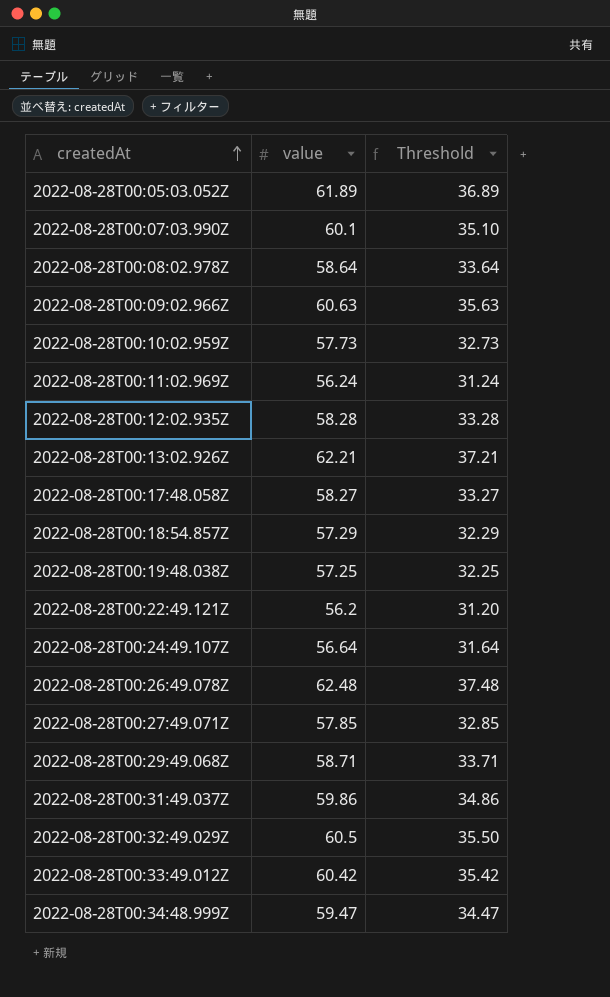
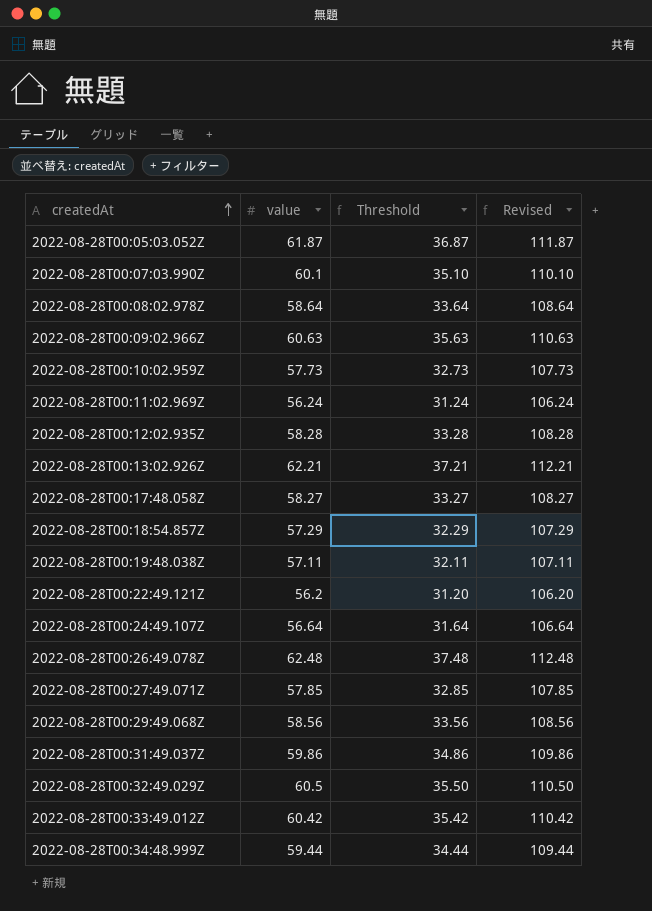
column Revised | formula: none -> [value] + 50
2022-08-28T00:05:03.052Z | value: 61.89 -> 61.87
2022-08-28T00:05:03.052Z | Threshold: 36.89 -> 36.87
2022-08-28T00:19:48.038Z | value: 57.25 -> 57.11
2022-08-28T00:19:48.038Z | Threshold: 32.25 -> 32.11
2022-08-28T00:29:49.068Z | value: 58.71 -> 58.56
2022-08-28T00:29:49.068Z | Threshold: 33.71 -> 33.56
2022-08-28T00:34:48.999Z | value: 59.47 -> 59.44
2022-08-28T00:34:48.999Z | Threshold: 34.47 -> 34.44

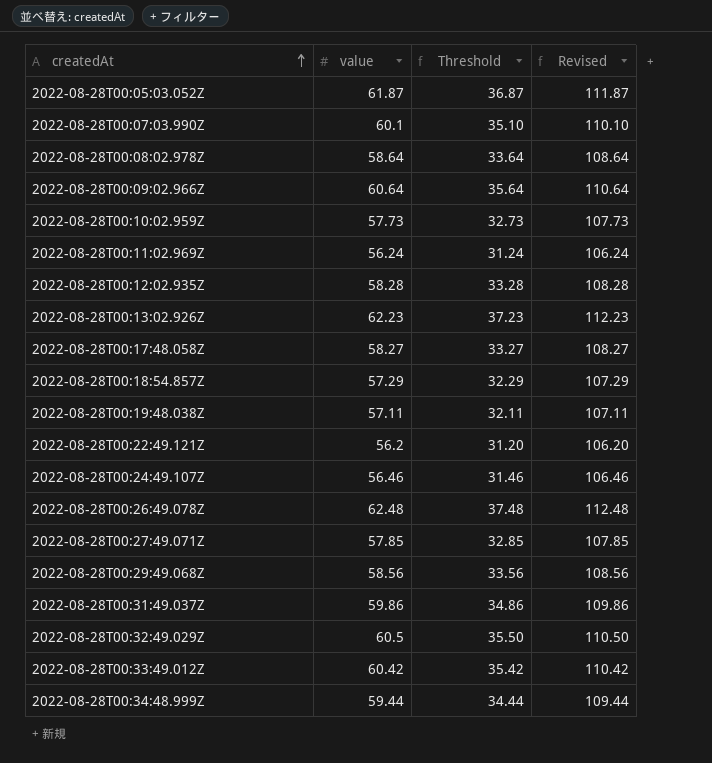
2022-08-28T00:09:02.966Z | value: 60.63 -> 60.64
2022-08-28T00:09:02.966Z | Threshold: 35.63 -> 35.64
2022-08-28T00:09:02.966Z | Revised: 110.63 -> 110.64
2022-08-28T00:13:02.926Z | value: 62.21 -> 62.23
2022-08-28T00:13:02.926Z | Threshold: 37.21 -> 37.23
2022-08-28T00:13:02.926Z | Revised: 112.21 -> 112.23
2022-08-28T00:24:49.107Z | value: 56.64 -> 56.46
2022-08-28T00:24:49.107Z | Threshold: 31.64 -> 31.46
2022-08-28T00:24:49.107Z | Revised: 106.64 -> 106.46

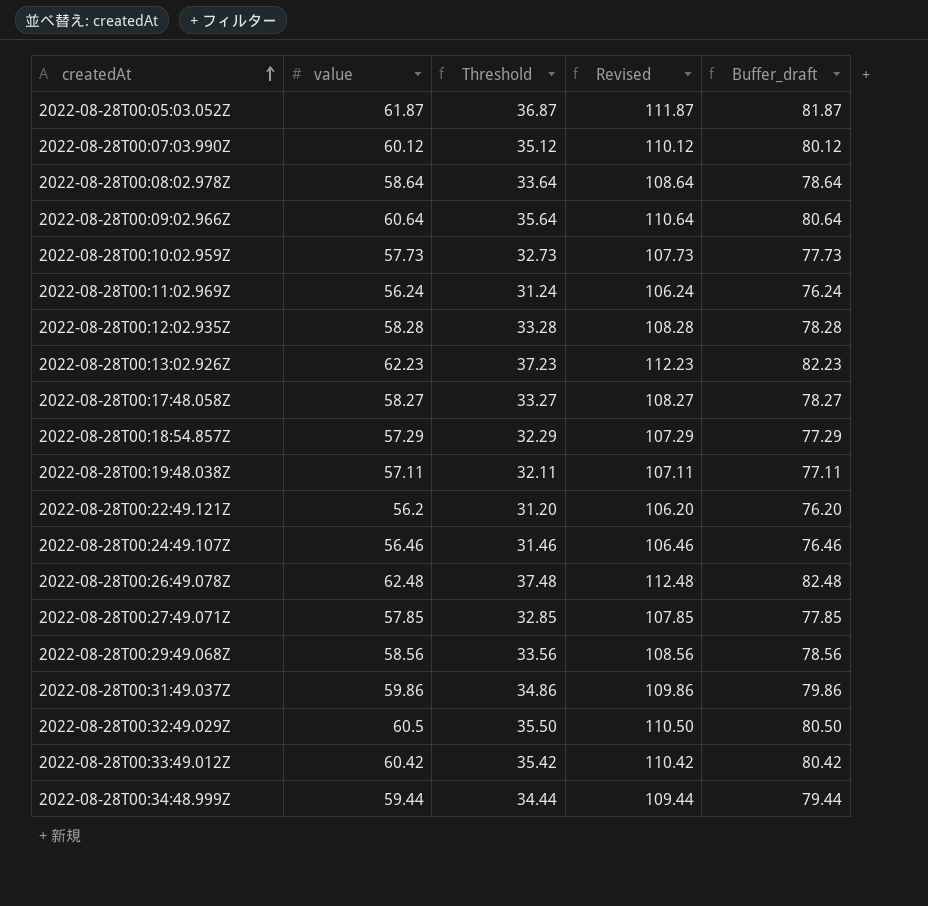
column Buffer_draft | formula: none -> [value] + 20
2022-08-28T00:07:03.990Z | value: 60.1 -> 60.12
2022-08-28T00:07:03.990Z | Threshold: 35.10 -> 35.12
2022-08-28T00:07:03.990Z | Revised: 110.10 -> 110.12

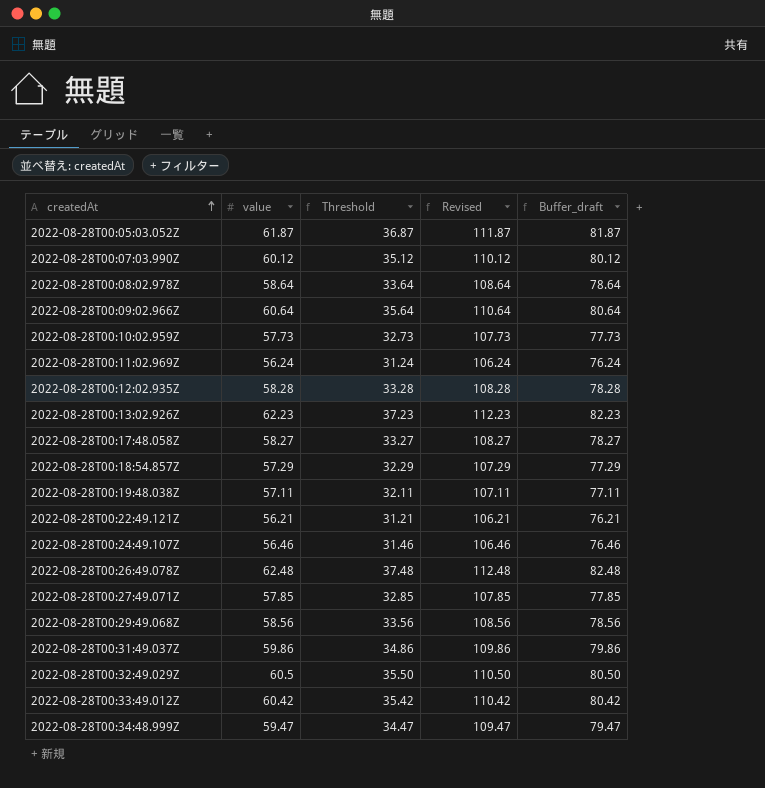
2022-08-28T00:22:49.121Z | value: 56.2 -> 56.21
2022-08-28T00:22:49.121Z | Threshold: 31.20 -> 31.21
2022-08-28T00:22:49.121Z | Revised: 106.20 -> 106.21
2022-08-28T00:22:49.121Z | Buffer_draft: 76.20 -> 76.21
2022-08-28T00:34:48.999Z | value: 59.44 -> 59.47
2022-08-28T00:34:48.999Z | Threshold: 34.44 -> 34.47
2022-08-28T00:34:48.999Z | Revised: 109.44 -> 109.47
2022-08-28T00:34:48.999Z | Buffer_draft: 79.44 -> 79.47

